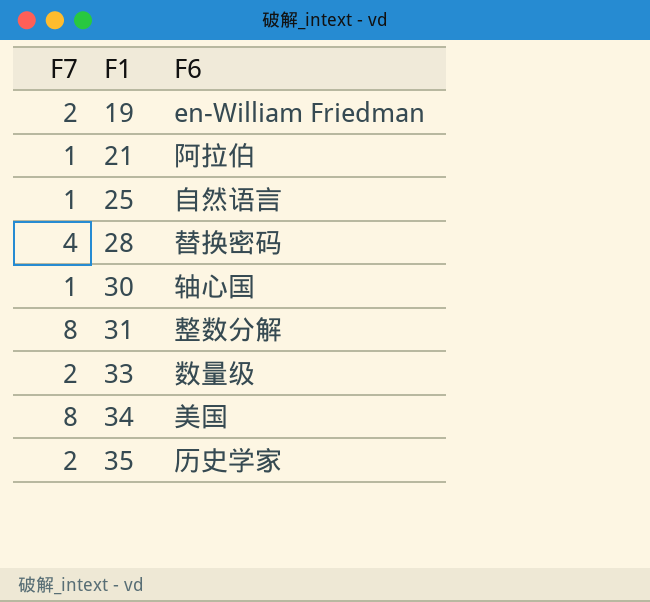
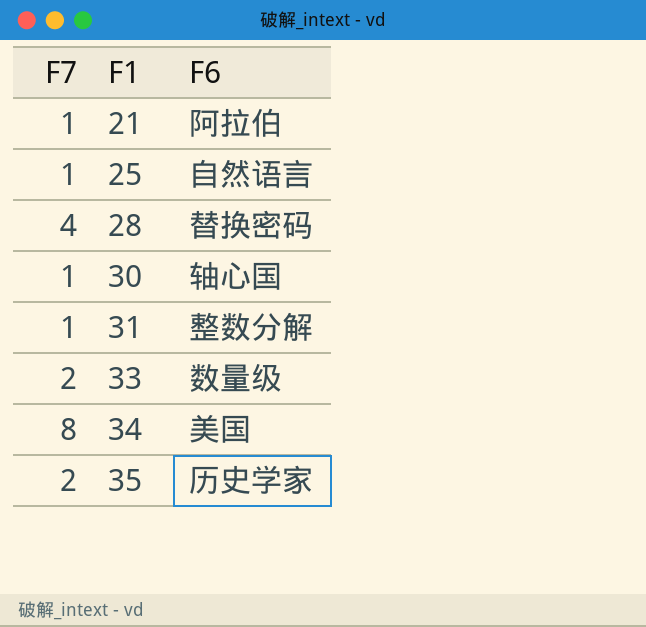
row 19: 2 | en-William Friedman -> none
31 | F7: 8 -> 1

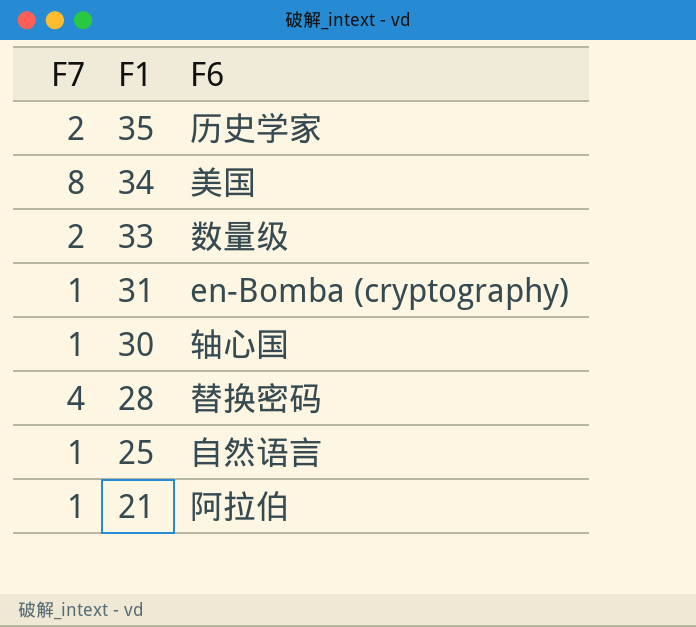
row order: F1 ascending -> F1 descending
31 | F6: 整数分解 -> en-Bomba (cryptography)

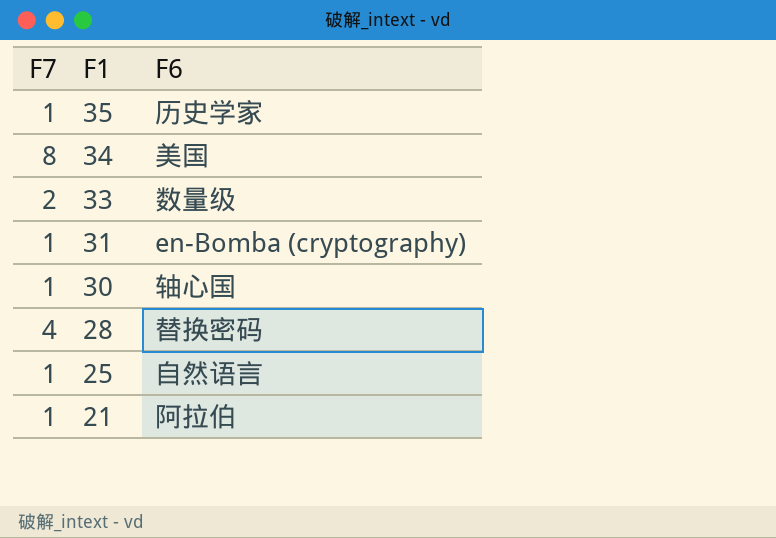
35 | F7: 2 -> 1

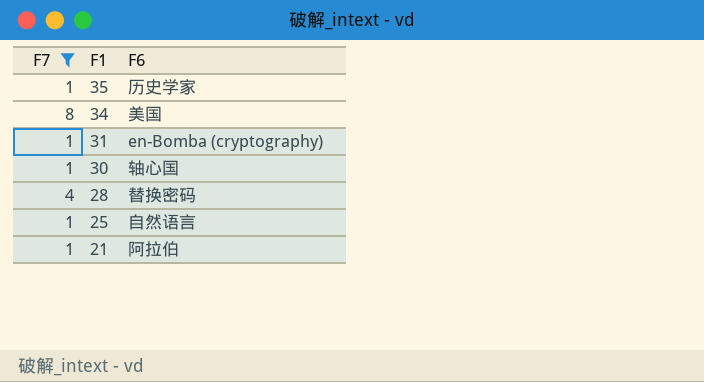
filter: none -> F7 != 2

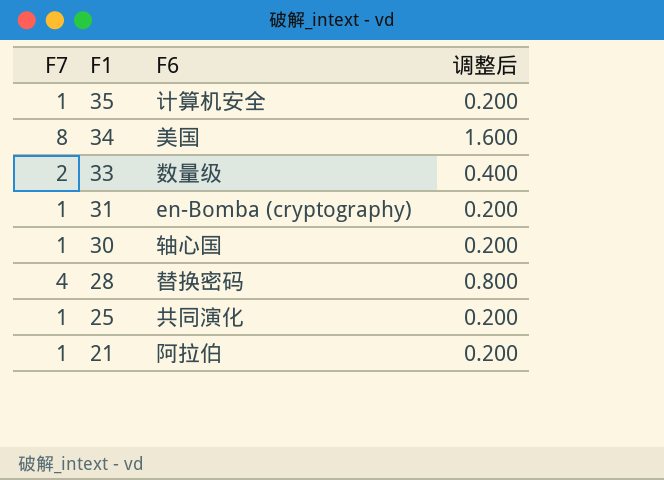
filter: F7 != 2 -> none
column 调整后 | formula: none -> [F7] * 0.2
35 | F6: 历史学家 -> 计算机安全
25 | F6: 自然语言 -> 共同演化

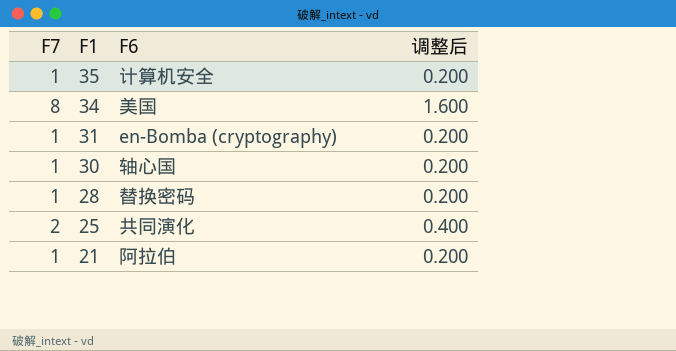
row 33: 2 | 数量级 | 0.400 -> none
28 | F7: 4 -> 1
28 | 调整后: 0.800 -> 0.200
25 | F7: 1 -> 2
25 | 调整后: 0.200 -> 0.400

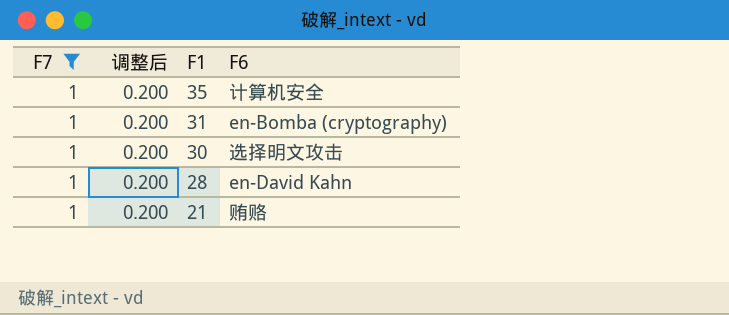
filter: none -> F7 = 1
column 调整后 | position: 4 -> 2
30 | F6: 轴心国 -> 选择明文攻击
28 | F6: 替换密码 -> en-David Kahn
21 | F6: 阿拉伯 -> 贿赂

